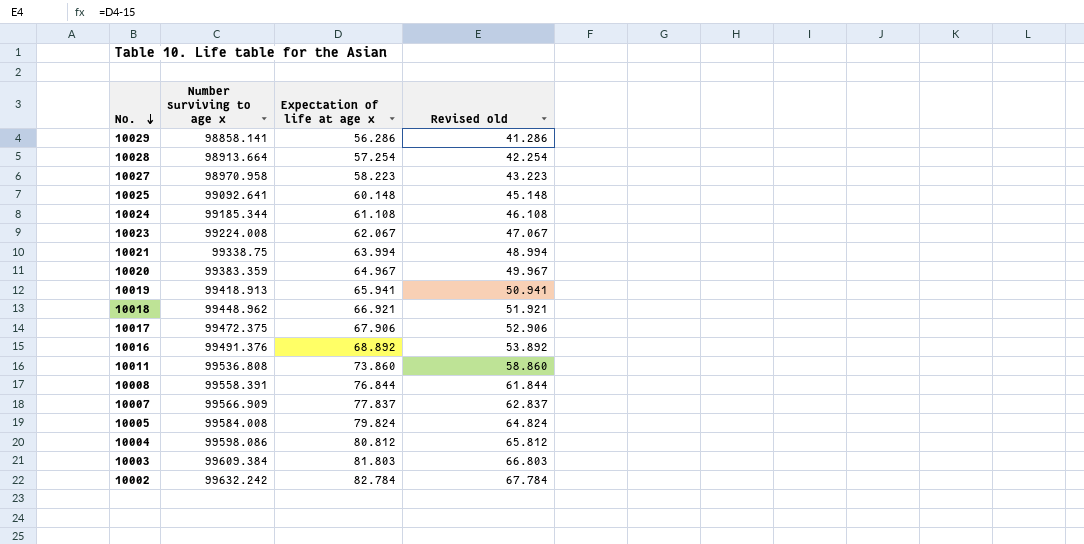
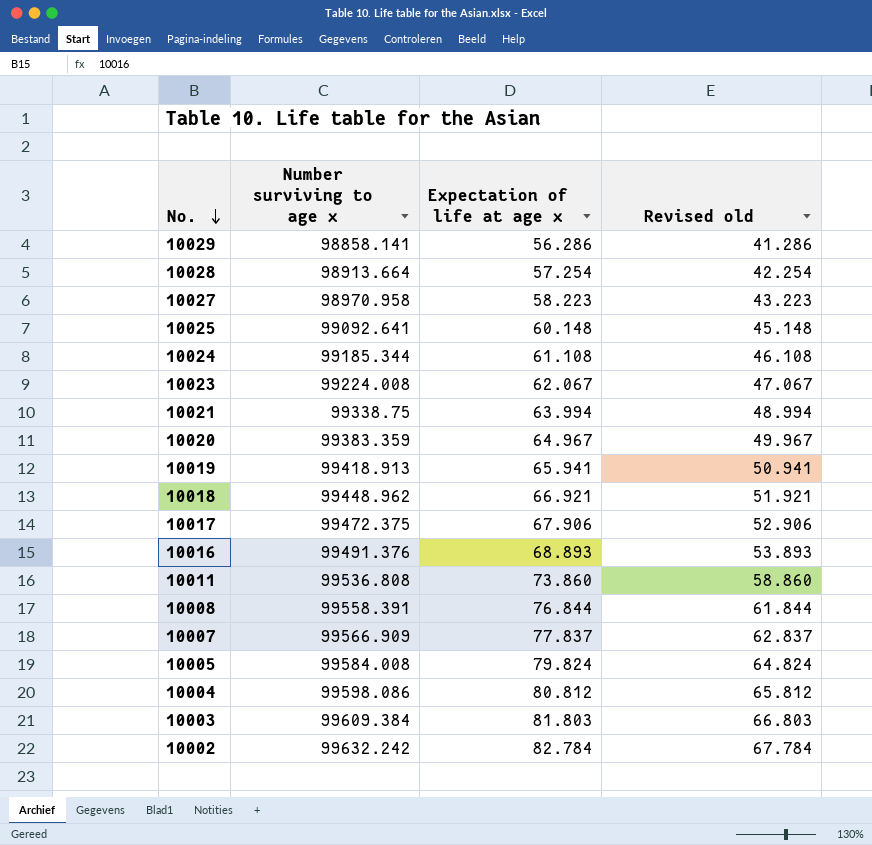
10016 | Expectation of life at age x: 68.892 -> 68.893
10016 | Revised old: 53.892 -> 53.893

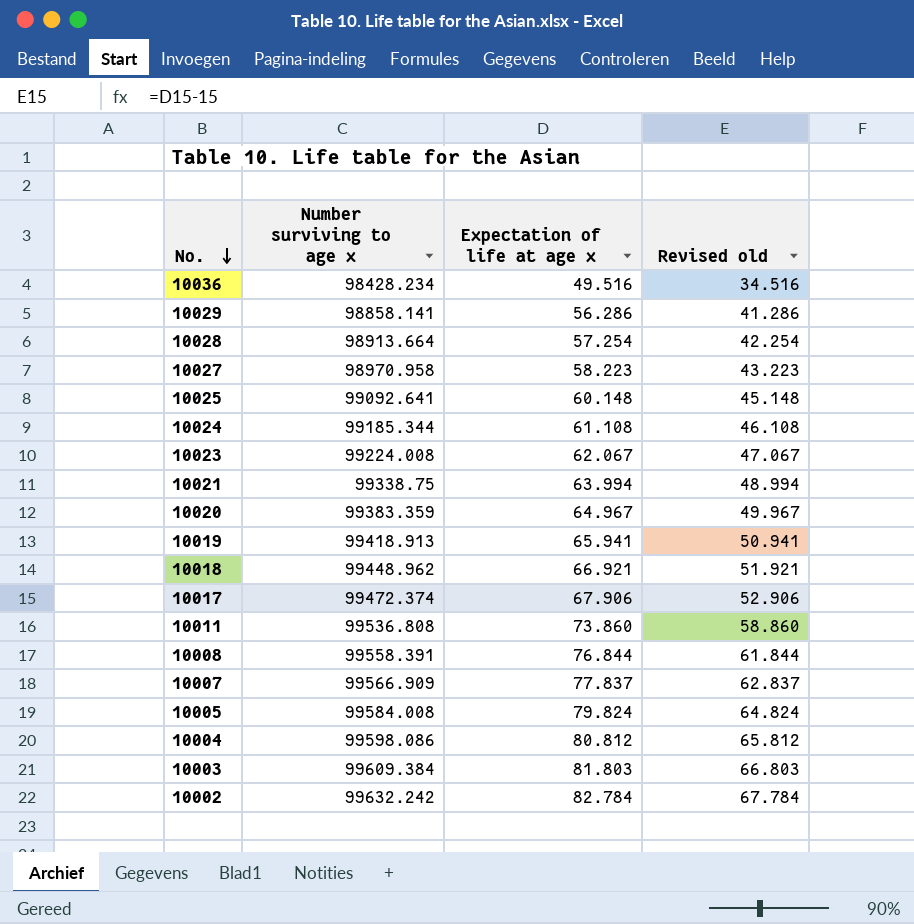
row 10016: 99491.376 | 68.893 | 53.893 -> none
row 10036: none -> 98428.234 | 49.516 | 34.516
10017 | Number surviving to age x: 99472.375 -> 99472.374

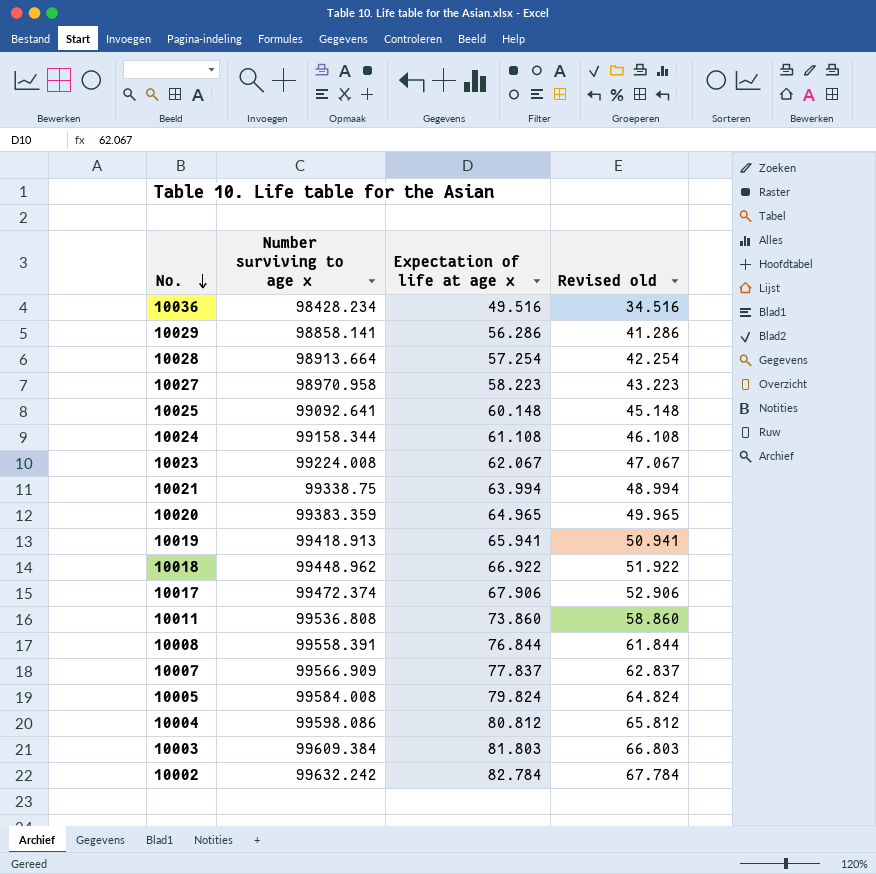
10024 | Number surviving to age x: 99185.344 -> 99158.344
10020 | Expectation of life at age x: 64.967 -> 64.965
10020 | Revised old: 49.967 -> 49.965
10018 | Expectation of life at age x: 66.921 -> 66.922
10018 | Revised old: 51.921 -> 51.922

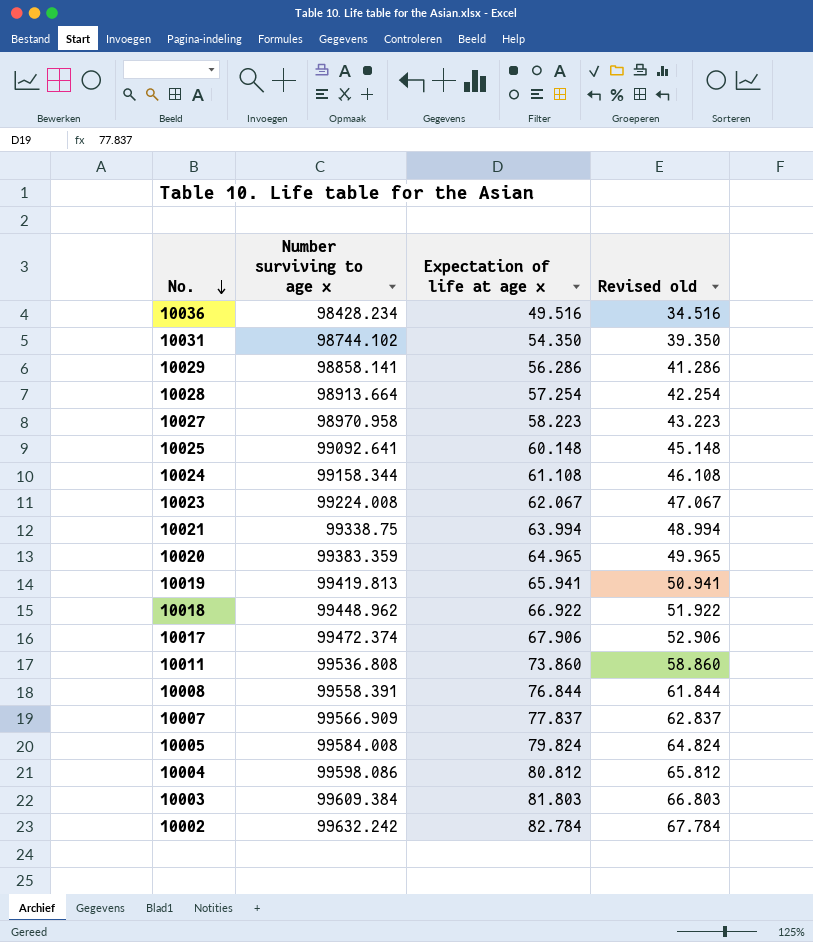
row 10031: none -> 98744.102 | 54.350 | 39.350
10019 | Number surviving to age x: 99418.913 -> 99419.813

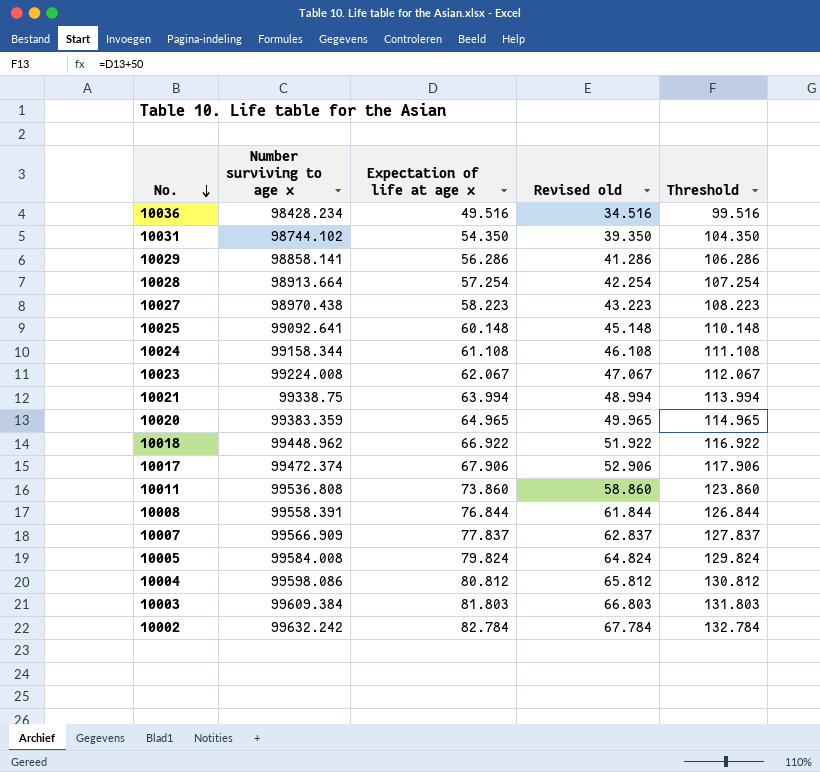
column Threshold | formula: none -> [Expectation of life at age x] + 50
row 10019: 99419.813 | 65.941 | 50.941 -> none
10027 | Number surviving to age x: 98970.958 -> 98970.438

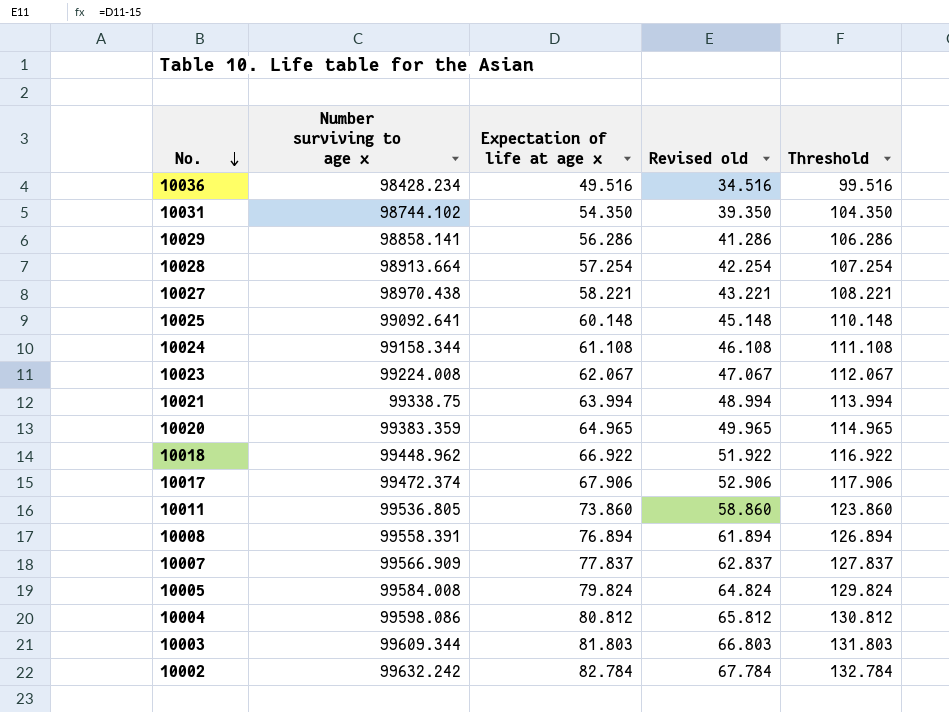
10027 | Expectation of life at age x: 58.223 -> 58.221
10027 | Revised old: 43.223 -> 43.221
10027 | Threshold: 108.223 -> 108.221
10011 | Number surviving to age x: 99536.808 -> 99536.805
10008 | Expectation of life at age x: 76.844 -> 76.894
10008 | Revised old: 61.844 -> 61.894
10008 | Threshold: 126.844 -> 126.894
10003 | Number surviving to age x: 99609.384 -> 99609.344

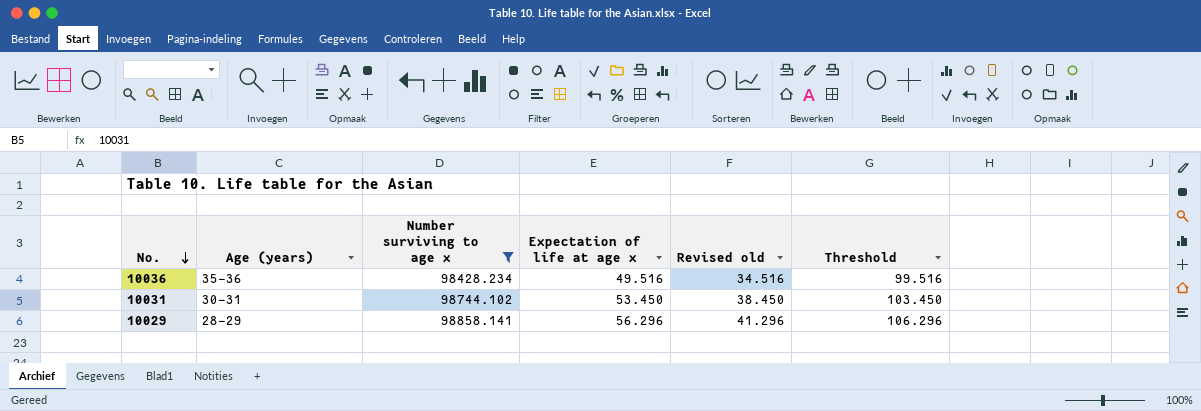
filter: none -> Number surviving to age x <= 98858.141
column Age (years) | position: none -> 2
10031 | Expectation of life at age x: 54.350 -> 53.450
10031 | Revised old: 39.350 -> 38.450
10031 | Threshold: 104.350 -> 103.450
10029 | Expectation of life at age x: 56.286 -> 56.296
10029 | Revised old: 41.286 -> 41.296
10029 | Threshold: 106.286 -> 106.296

